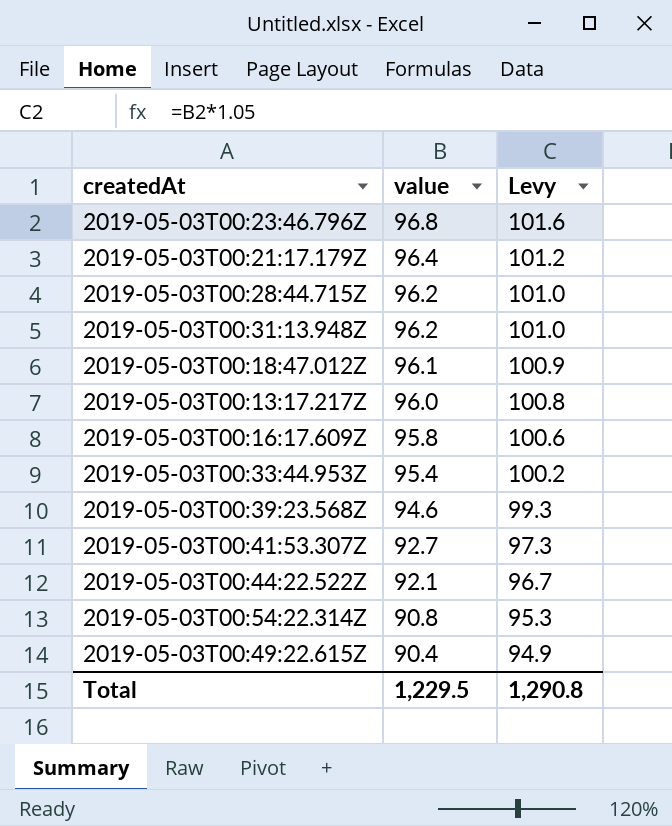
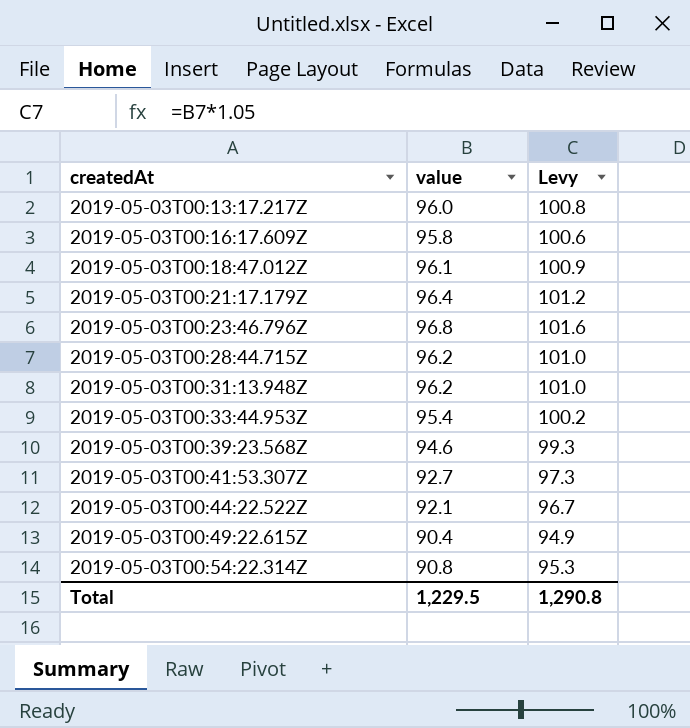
row order: value descending -> createdAt ascending

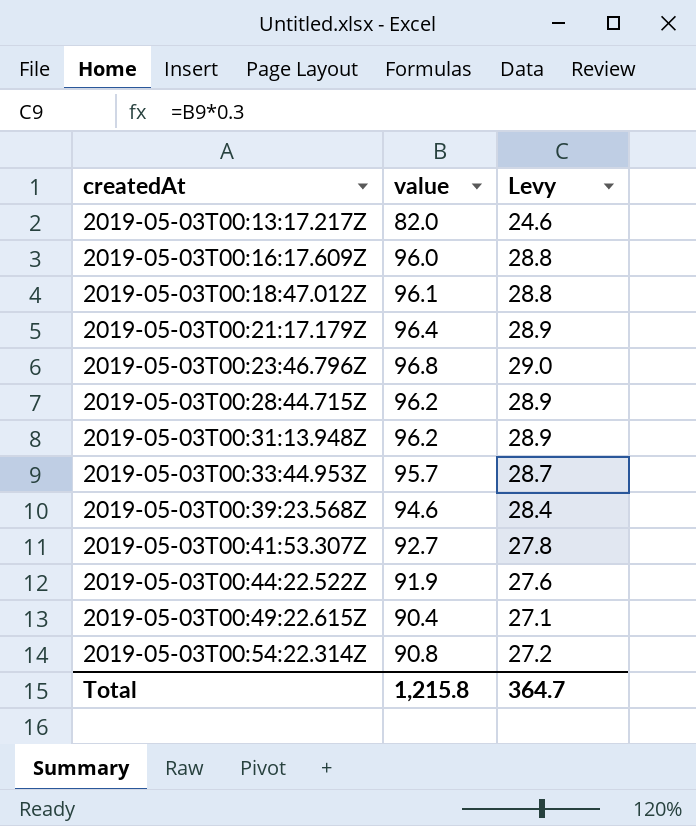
column Levy | formula: [value] * 1.05 -> [value] * 0.3
2019-05-03T00:13:17.217Z | value: 96.0 -> 82.0
2019-05-03T00:16:17.609Z | value: 95.8 -> 96.0
2019-05-03T00:33:44.953Z | value: 95.4 -> 95.7
2019-05-03T00:44:22.522Z | value: 92.1 -> 91.9
Total | value: 1,229.5 -> 1,215.8
Total | Levy: 1,290.8 -> 364.7

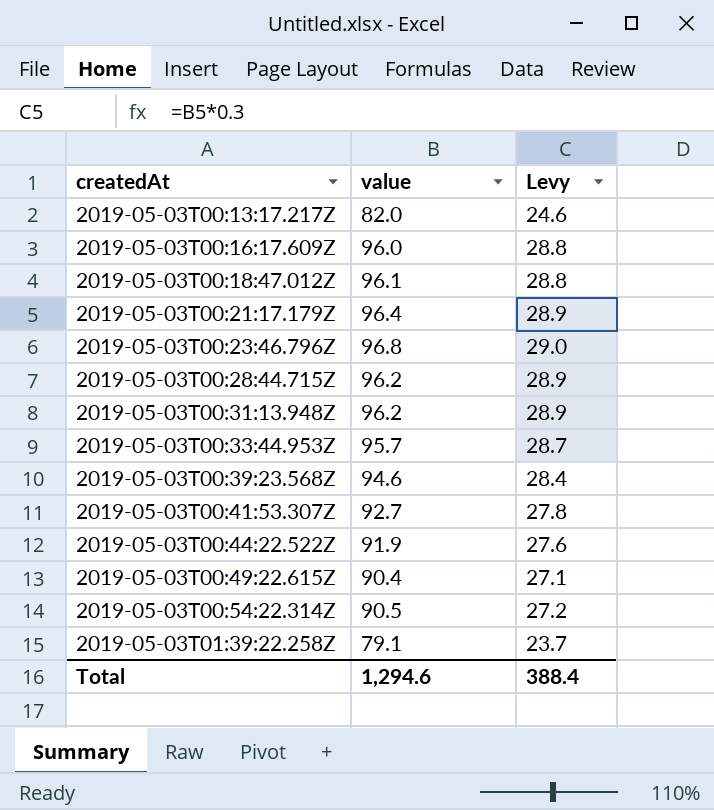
2019-05-03T00:54:22.314Z | value: 90.8 -> 90.5
row 2019-05-03T01:39:22.258Z: none -> 79.1 | 23.7
Total | value: 1,215.8 -> 1,294.6
Total | Levy: 364.7 -> 388.4

